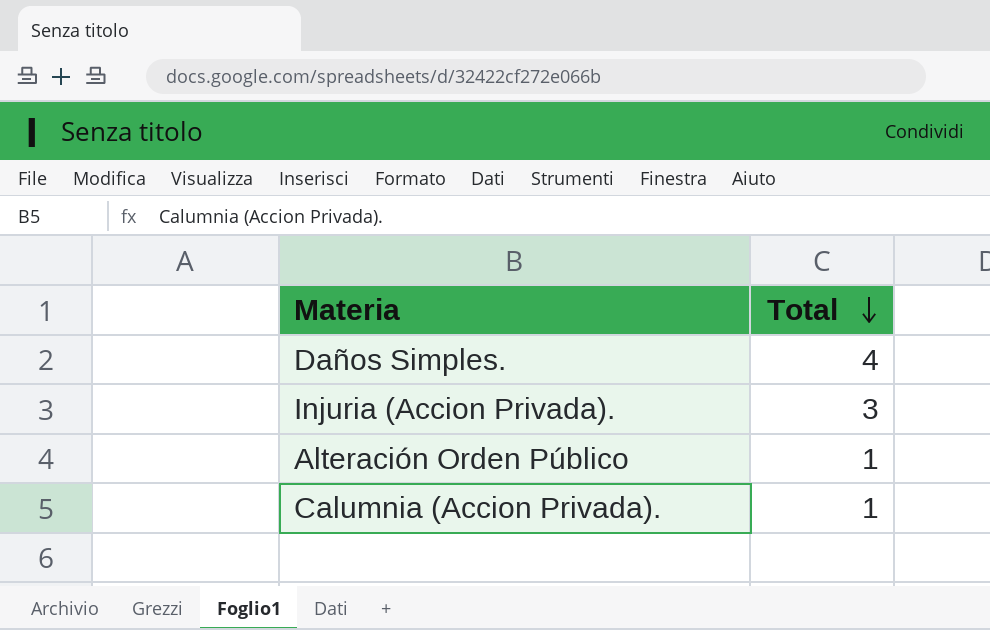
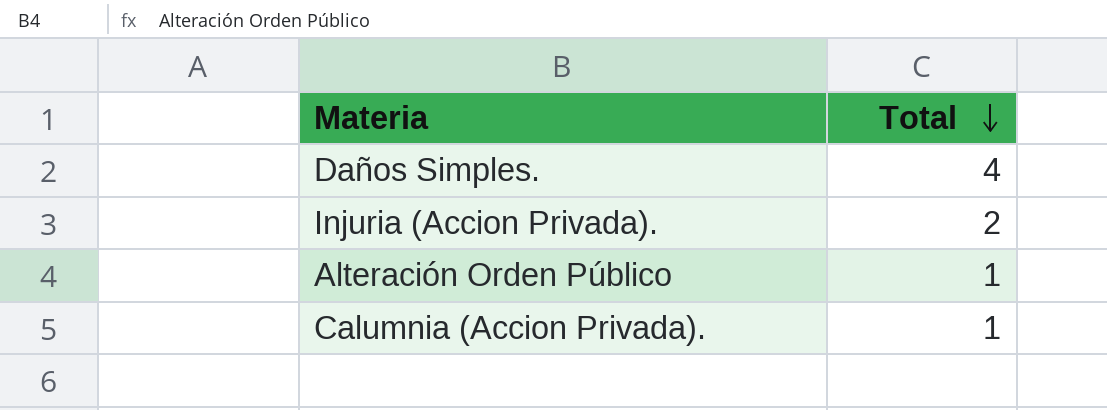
Injuria (Accion Privada). | Total: 3 -> 2

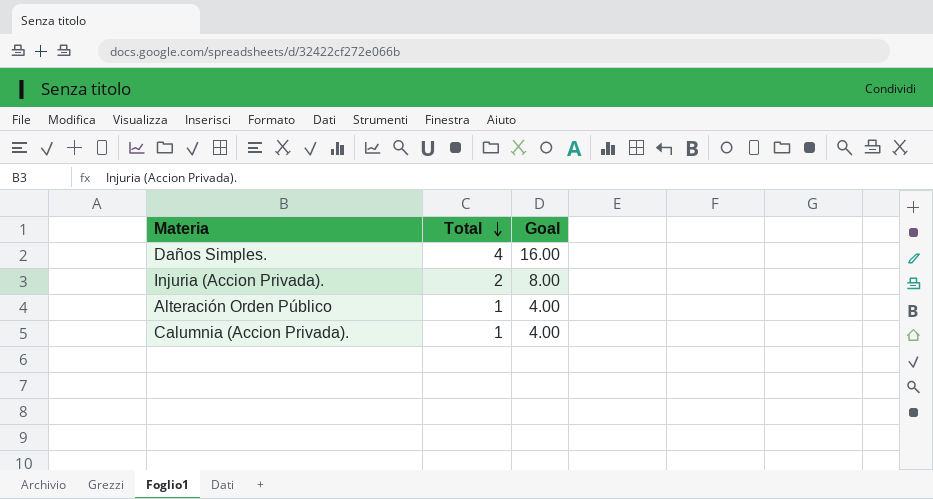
column Goal | formula: none -> [Total] * 4

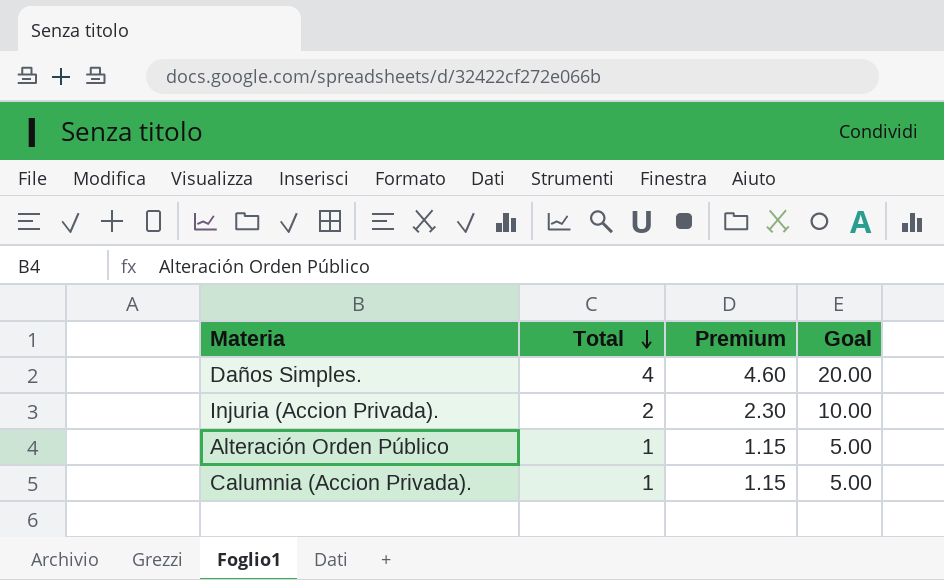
column Premium | formula: none -> [Total] * 1.15
column Goal | formula: [Total] * 4 -> [Total] * 5

